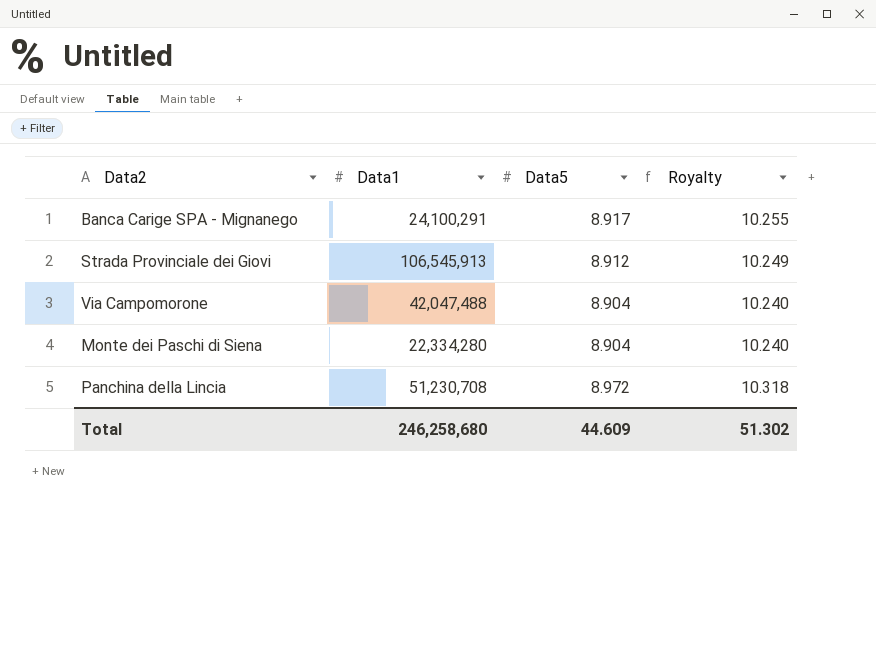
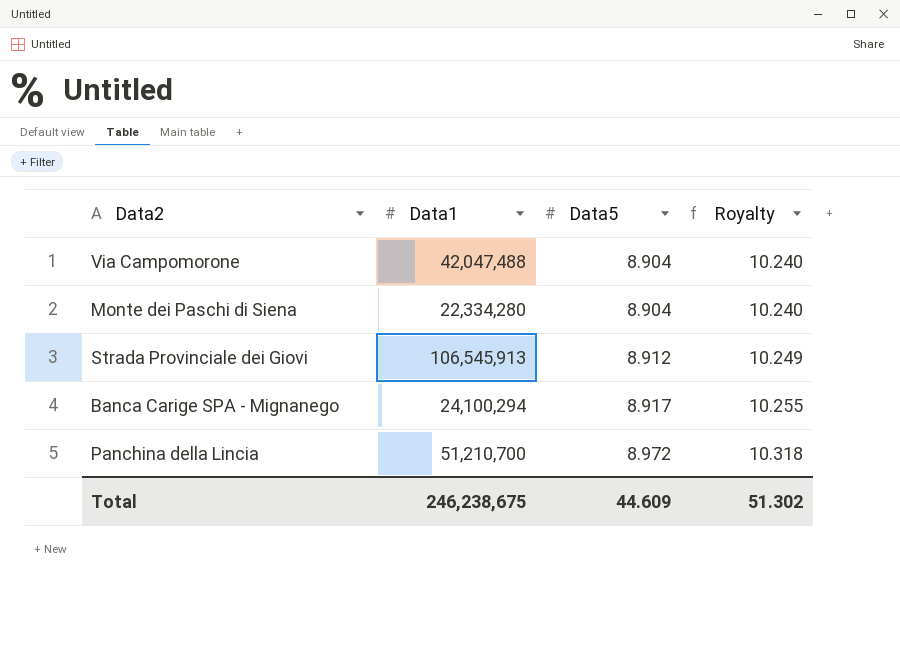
row order: none -> Data5 ascending
Banca Carige SPA - Mignanego | Data1: 24,100,291 -> 24,100,294
Panchina della Lincia | Data1: 51,230,708 -> 51,210,700
Total | Data1: 246,258,680 -> 246,238,675

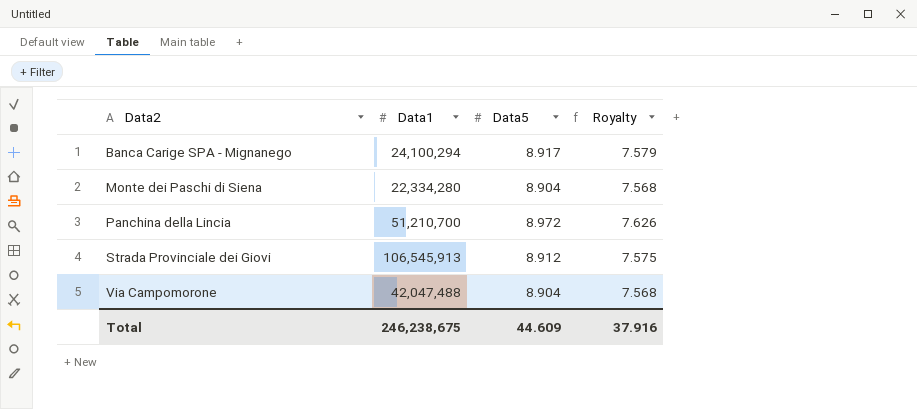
row order: Data5 ascending -> Data2 ascending
column Royalty | formula: [Data5] * 1.15 -> [Data5] * 0.85
Total | Royalty: 51.302 -> 37.916

